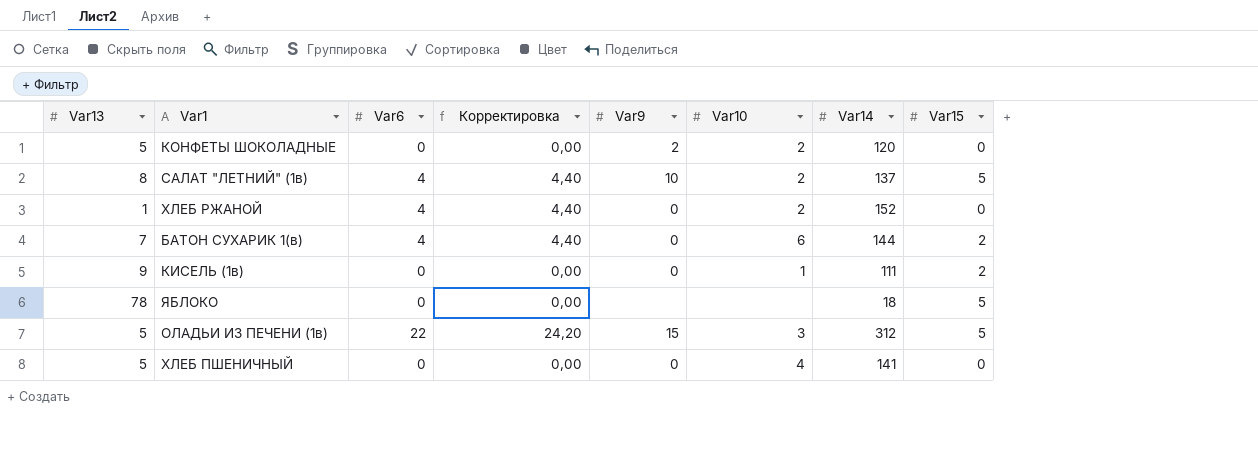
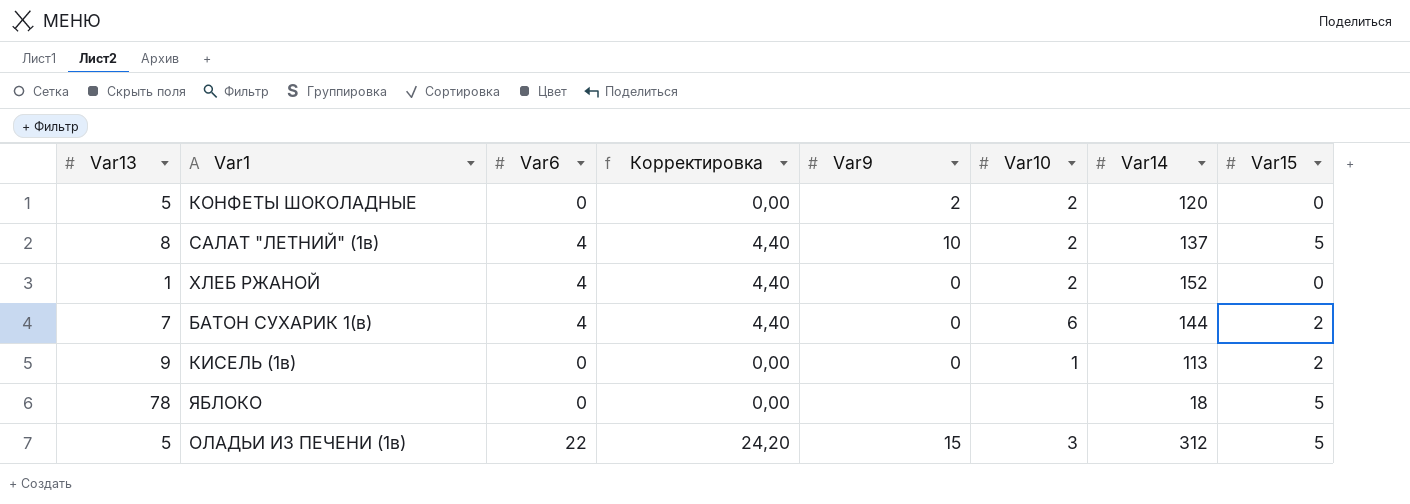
row ХЛЕБ ПШЕНИЧНЫЙ: 5 | 0 | 0,00 | 0 | 4 | 141 | 0 -> none
КИСЕЛЬ (1в) | Var14: 111 -> 113

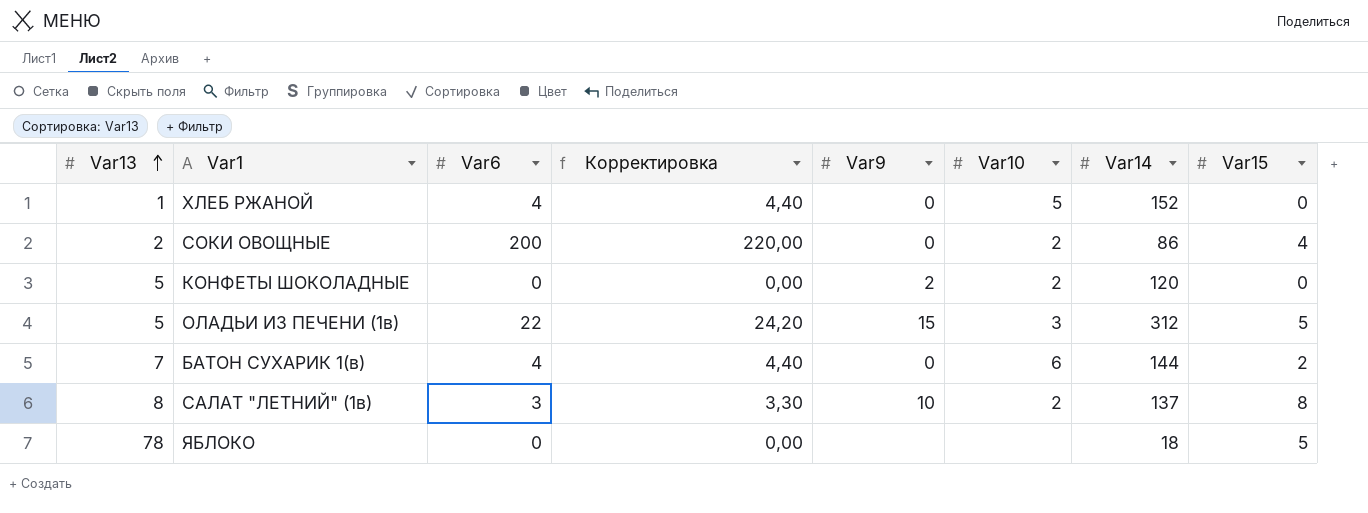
row order: none -> Var13 ascending
row КИСЕЛЬ (1в): 9 | 0 | 0,00 | 0 | 1 | 113 | 2 -> none
ХЛЕБ РЖАНОЙ | Var10: 2 -> 5
row СОКИ ОВОЩНЫЕ: none -> 2 | 200 | 220,00 | 0 | 2 | 86 | 4
САЛАТ "ЛЕТНИЙ" (1в) | Var6: 4 -> 3
САЛАТ "ЛЕТНИЙ" (1в) | Корректировка: 4,40 -> 3,30
САЛАТ "ЛЕТНИЙ" (1в) | Var15: 5 -> 8

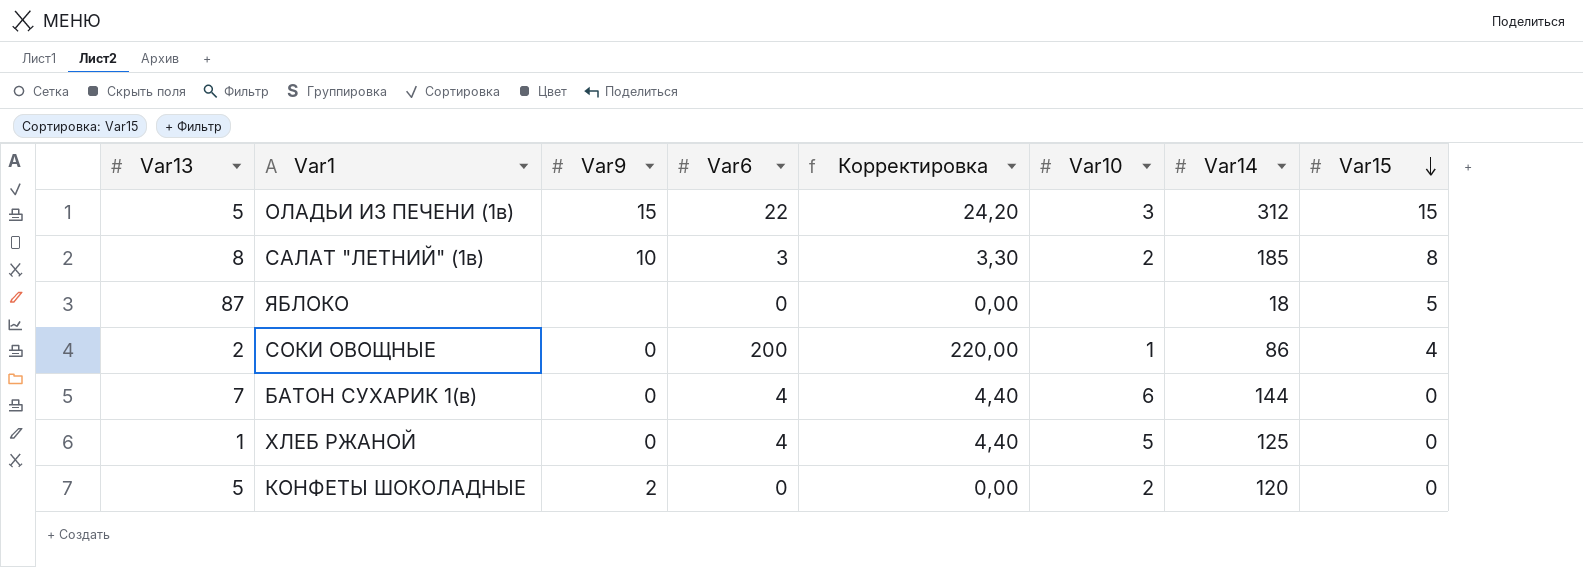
row order: Var13 ascending -> Var15 descending
column Var9 | position: 5 -> 3
ОЛАДЬИ ИЗ ПЕЧЕНИ (1в) | Var15: 5 -> 15
САЛАТ "ЛЕТНИЙ" (1в) | Var14: 137 -> 185
ЯБЛОКО | Var13: 78 -> 87
СОКИ ОВОЩНЫЕ | Var10: 2 -> 1
БАТОН СУХАРИК 1(в) | Var15: 2 -> 0
ХЛЕБ РЖАНОЙ | Var14: 152 -> 125

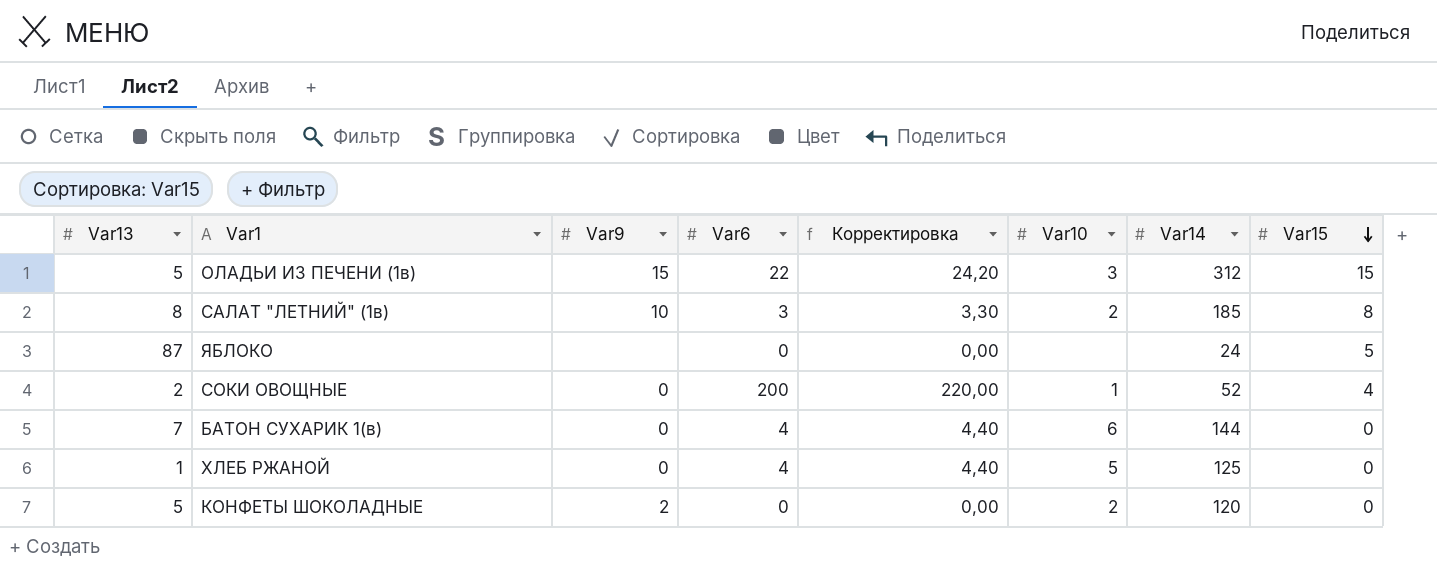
ЯБЛОКО | Var14: 18 -> 24
СОКИ ОВОЩНЫЕ | Var14: 86 -> 52

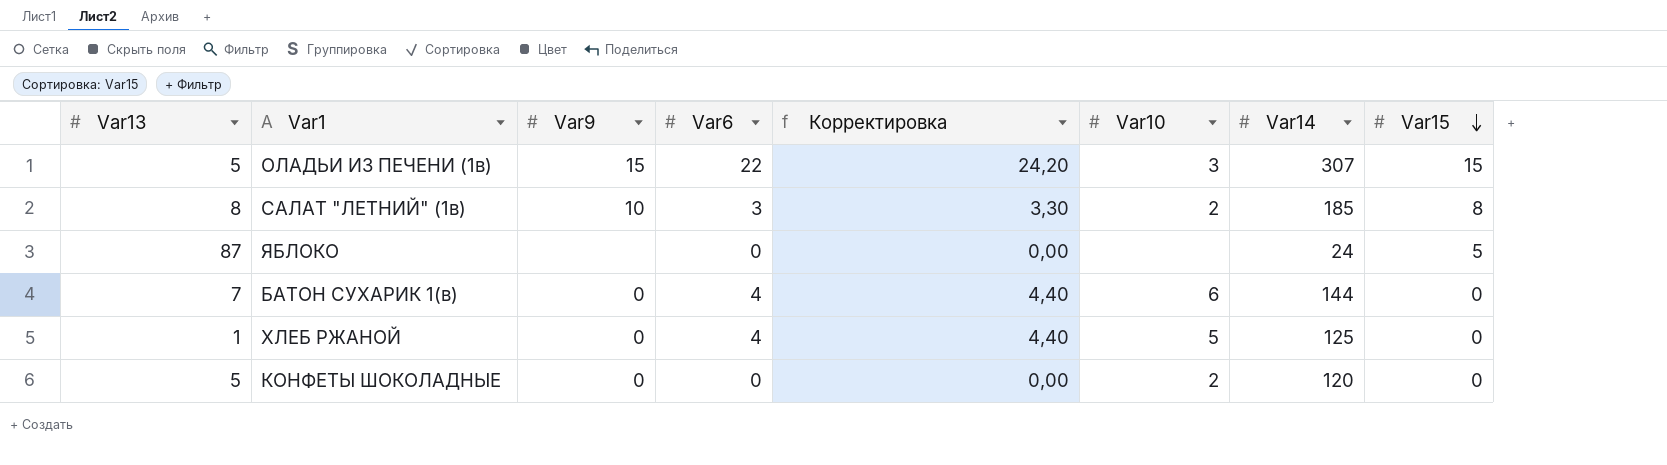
row СОКИ ОВОЩНЫЕ: 2 | 0 | 200 | 220,00 | 1 | 52 | 4 -> none
ОЛАДЬИ ИЗ ПЕЧЕНИ (1в) | Var14: 312 -> 307
КОНФЕТЫ ШОКОЛАДНЫЕ | Var9: 2 -> 0

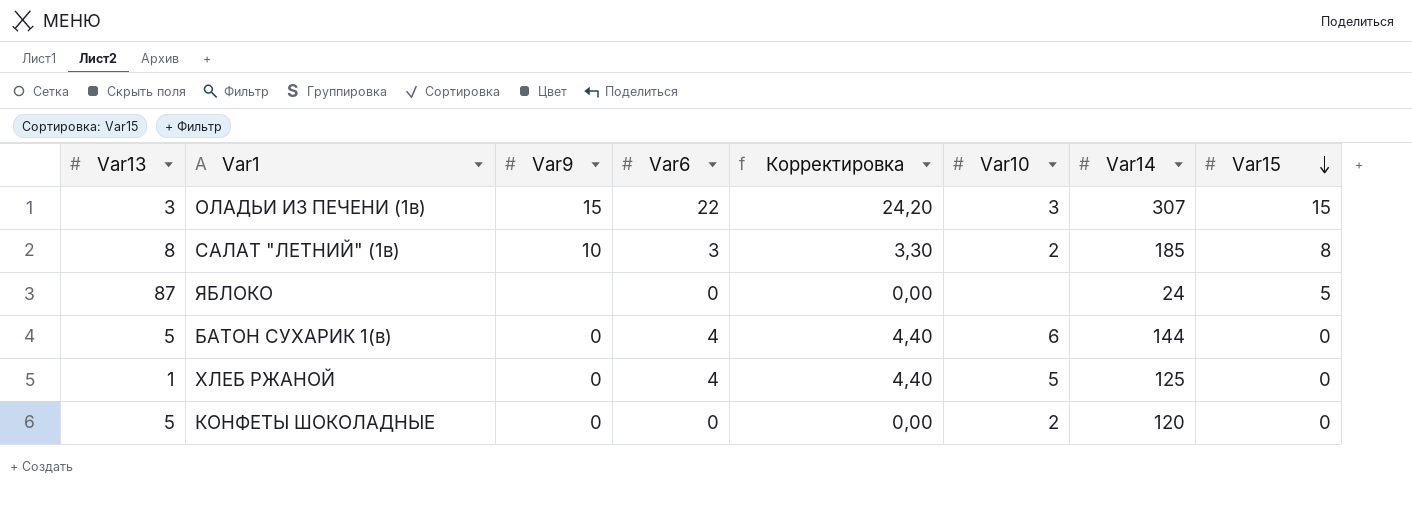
ОЛАДЬИ ИЗ ПЕЧЕНИ (1в) | Var13: 5 -> 3
БАТОН СУХАРИК 1(в) | Var13: 7 -> 5

